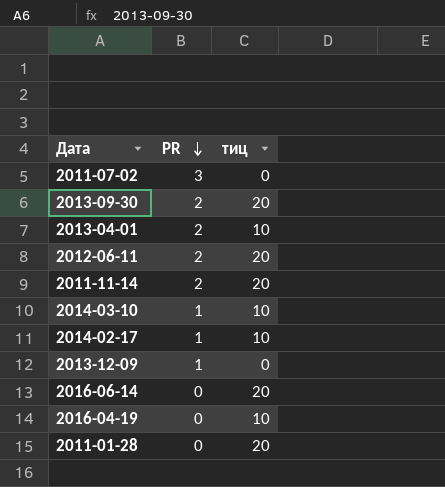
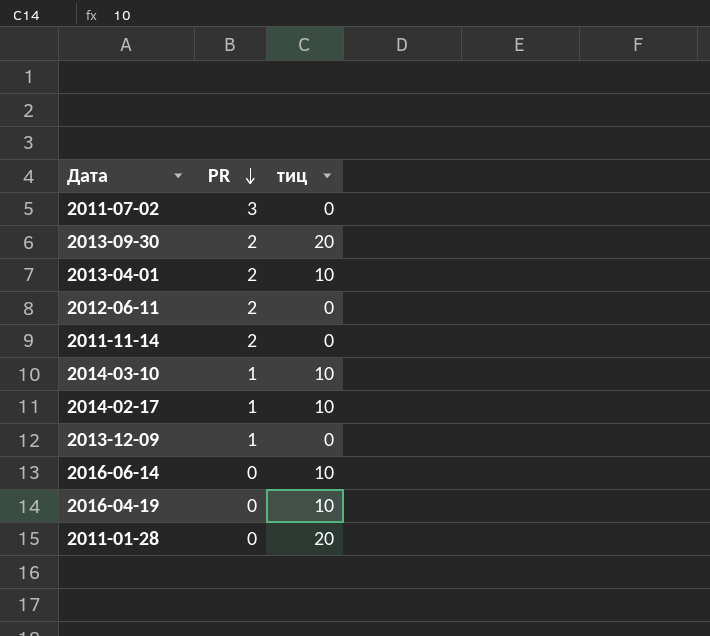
2012-06-11 | тиц: 20 -> 0
2011-11-14 | тиц: 20 -> 0
2016-06-14 | тиц: 20 -> 10

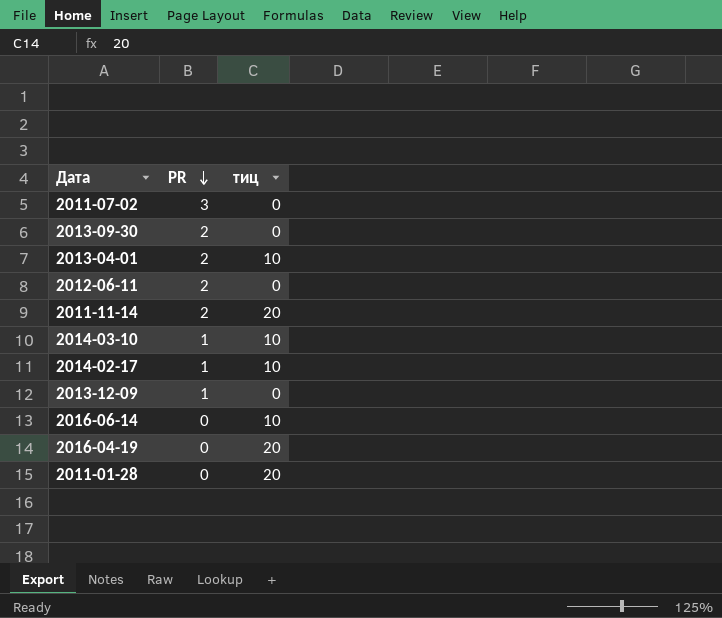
2013-09-30 | тиц: 20 -> 0
2011-11-14 | тиц: 0 -> 20
2016-04-19 | тиц: 10 -> 20

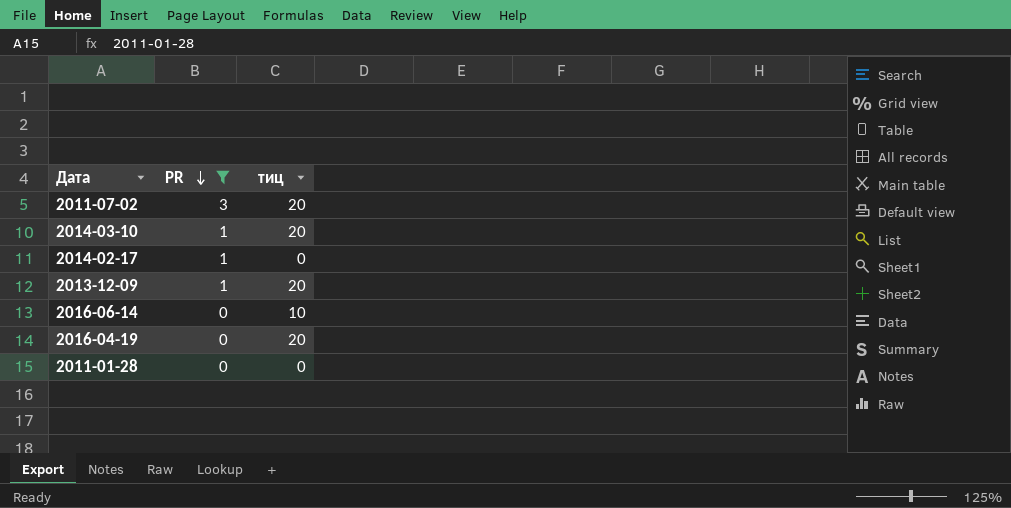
filter: none -> PR != 2
2011-07-02 | тиц: 0 -> 20
2014-03-10 | тиц: 10 -> 20
2014-02-17 | тиц: 10 -> 0
2013-12-09 | тиц: 0 -> 20
2011-01-28 | тиц: 20 -> 0

